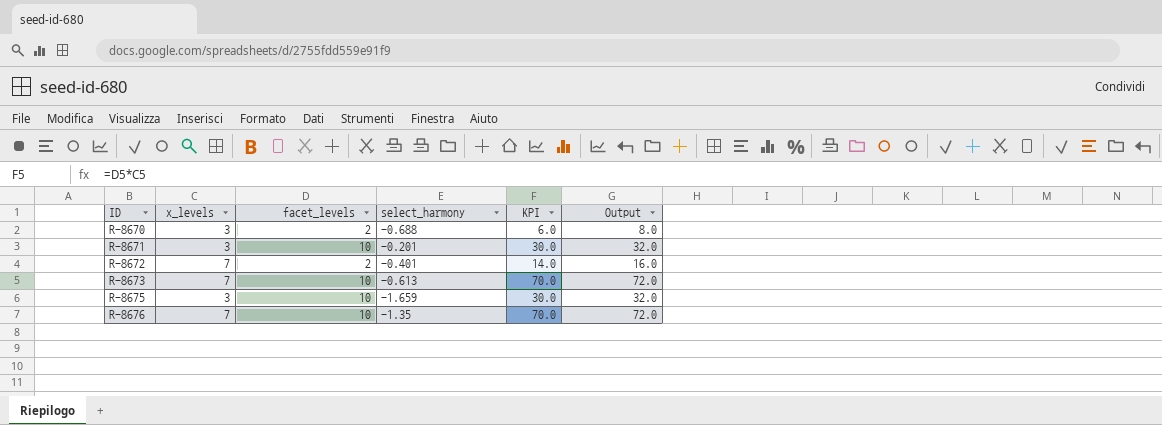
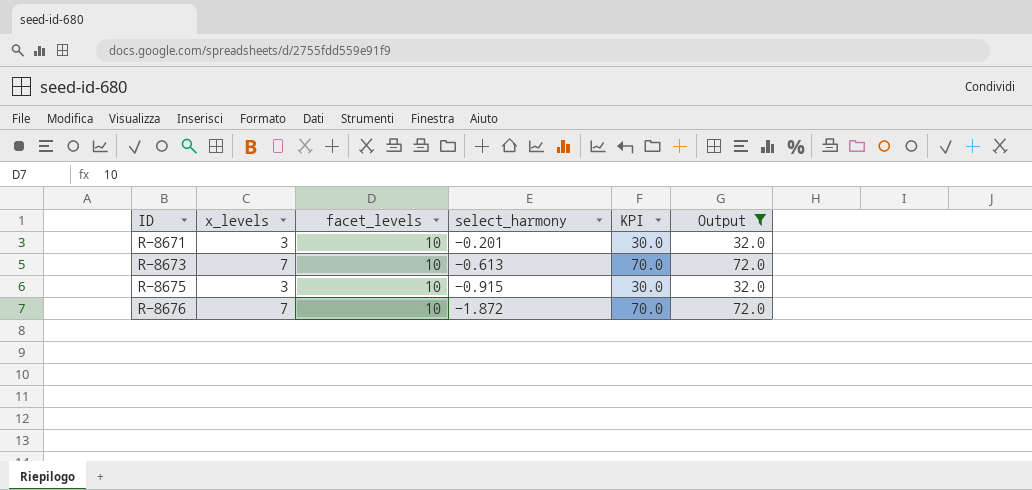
filter: none -> Output >= 32.0
R-8675 | select_harmony: -1.659 -> -0.915
R-8676 | select_harmony: -1.35 -> -1.872

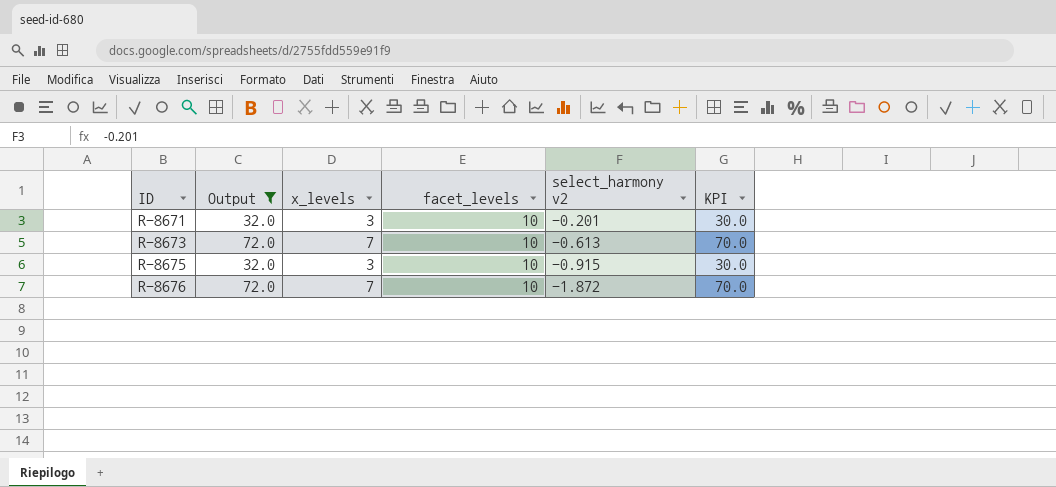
column Output | position: 6 -> 2
column name: select_harmony -> select_harmony v2

